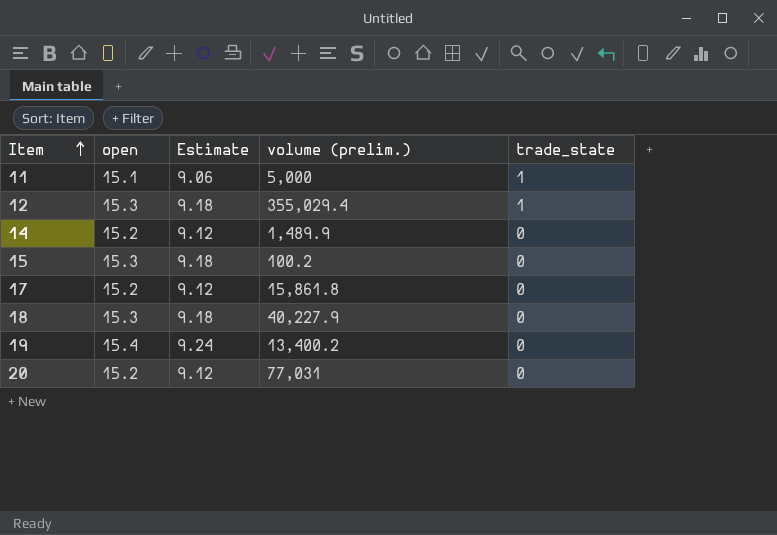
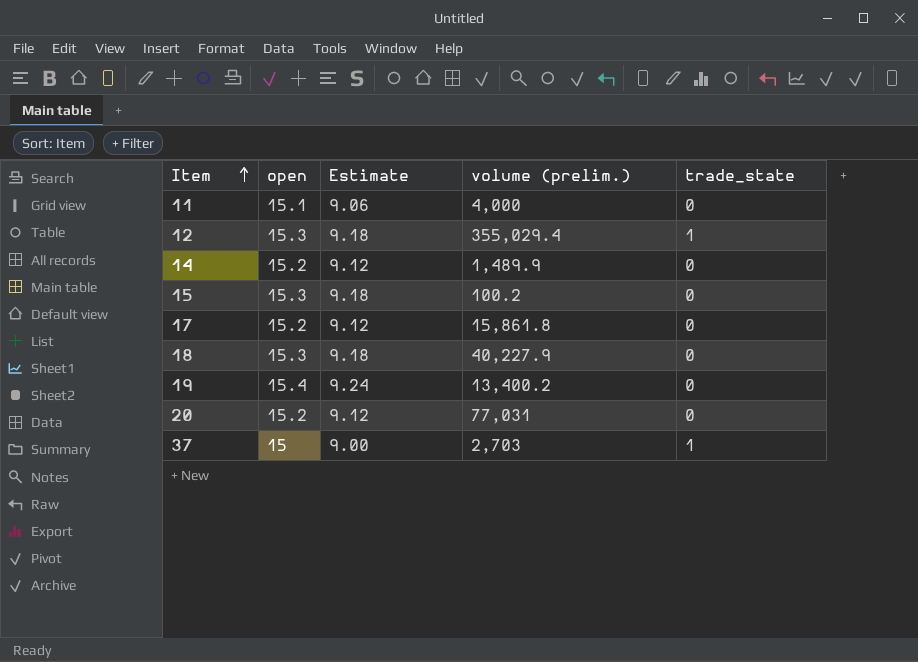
11 | volume (prelim.): 5,000 -> 4,000
11 | trade_state: 1 -> 0
row 37: none -> 15 | 9.00 | 2,703 | 1

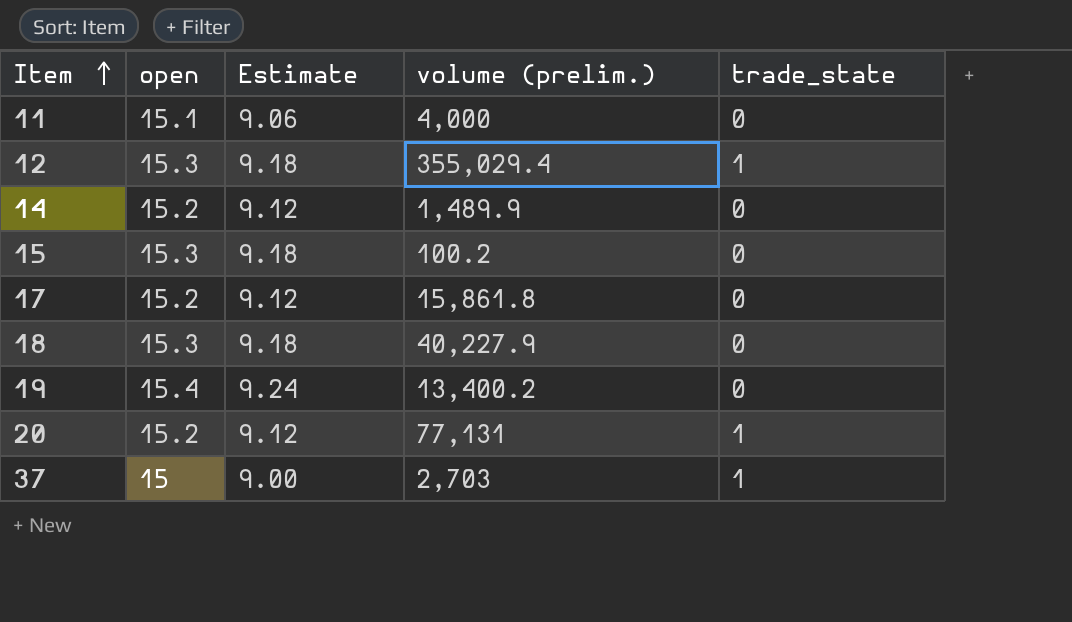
20 | volume (prelim.): 77,031 -> 77,131
20 | trade_state: 0 -> 1

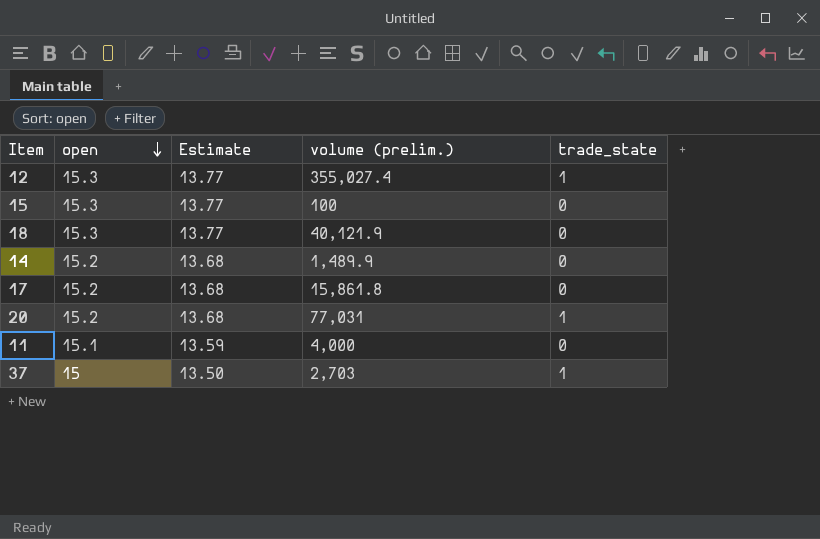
row order: Item ascending -> open descending
column Estimate | formula: [open] * 0.6 -> [open] * 0.9
row 19: 15.4 | 9.24 | 13,400.2 | 0 -> none
12 | volume (prelim.): 355,029.4 -> 355,027.4
15 | volume (prelim.): 100.2 -> 100
18 | volume (prelim.): 40,227.9 -> 40,121.9
20 | volume (prelim.): 77,131 -> 77,031

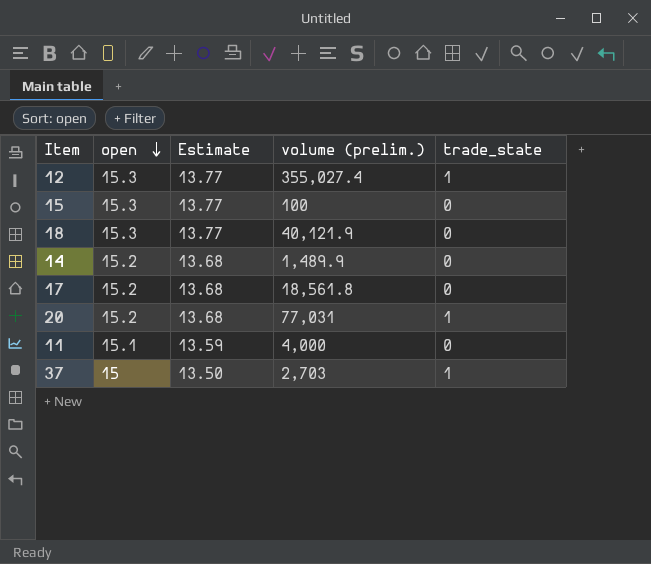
17 | volume (prelim.): 15,861.8 -> 18,561.8

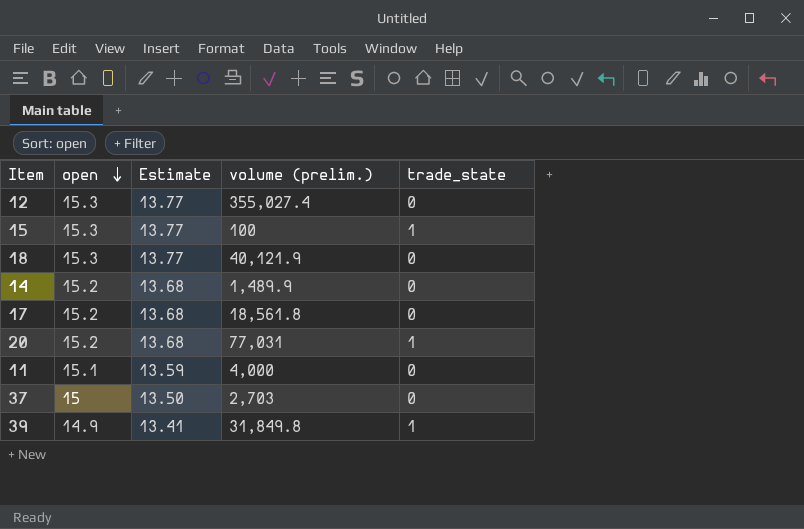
12 | trade_state: 1 -> 0
15 | trade_state: 0 -> 1
37 | trade_state: 1 -> 0
row 39: none -> 14.9 | 13.41 | 31,849.8 | 1

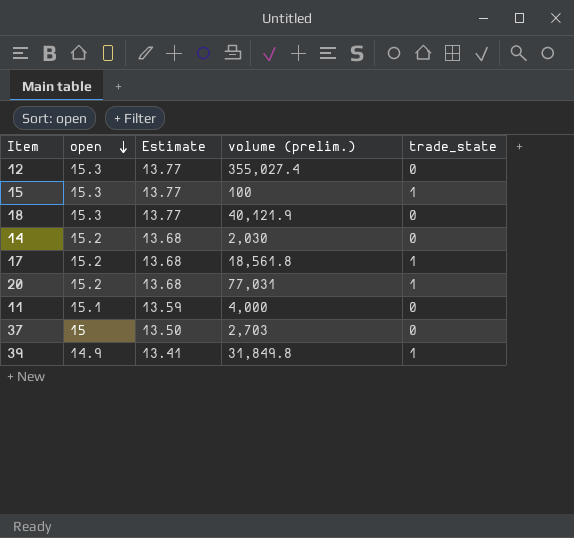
14 | volume (prelim.): 1,489.9 -> 2,030
17 | trade_state: 0 -> 1

